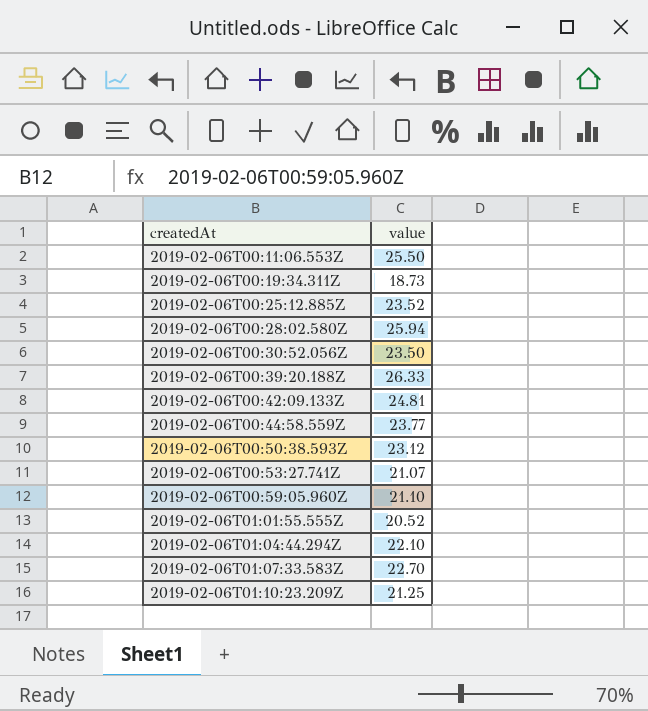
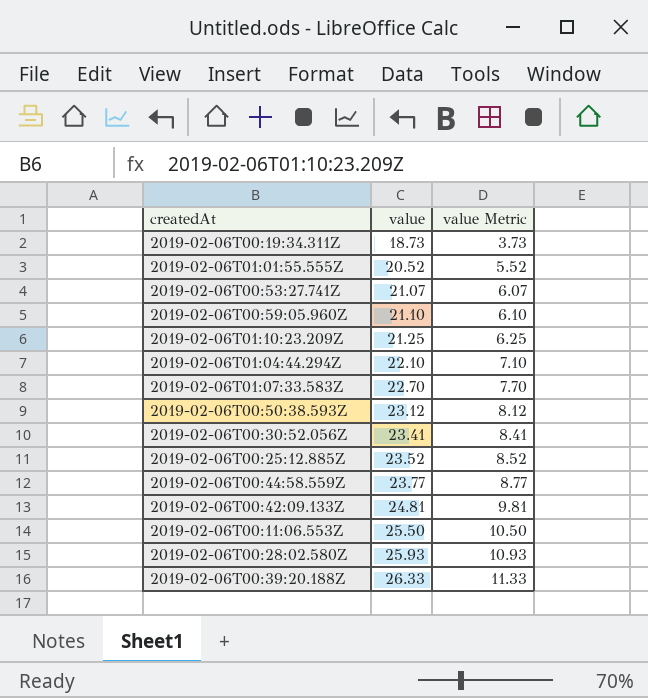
row order: createdAt ascending -> value ascending
column value Metric | formula: none -> [value] - 15
2019-02-06T00:30:52.056Z | value: 23.50 -> 23.41
2019-02-06T00:28:02.580Z | value: 25.94 -> 25.93

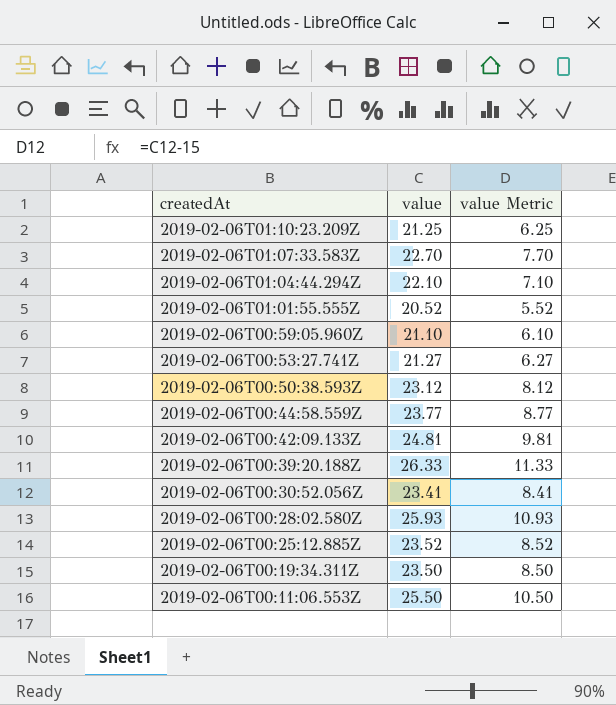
row order: value ascending -> createdAt descending
2019-02-06T00:53:27.741Z | value: 21.07 -> 21.27
2019-02-06T00:53:27.741Z | value Metric: 6.07 -> 6.27
2019-02-06T00:19:34.311Z | value: 18.73 -> 23.50
2019-02-06T00:19:34.311Z | value Metric: 3.73 -> 8.50

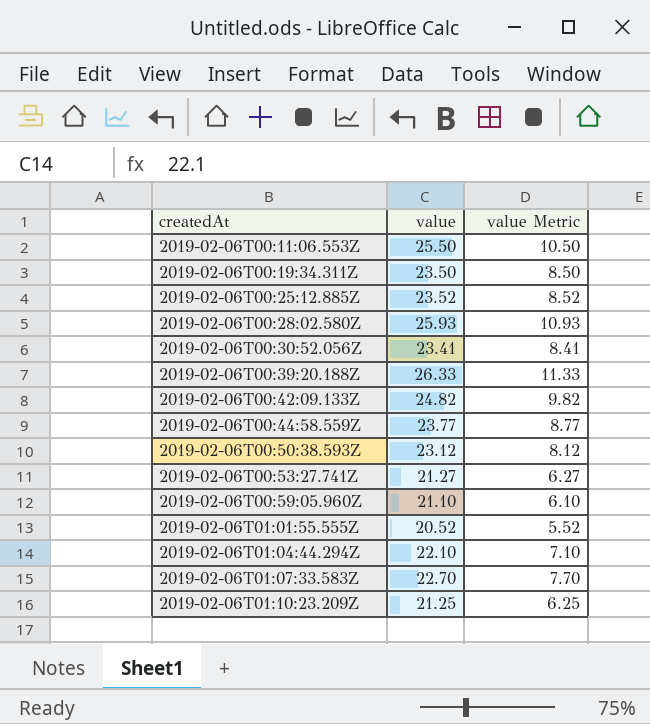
row order: createdAt descending -> createdAt ascending
2019-02-06T00:42:09.133Z | value: 24.81 -> 24.82
2019-02-06T00:42:09.133Z | value Metric: 9.81 -> 9.82

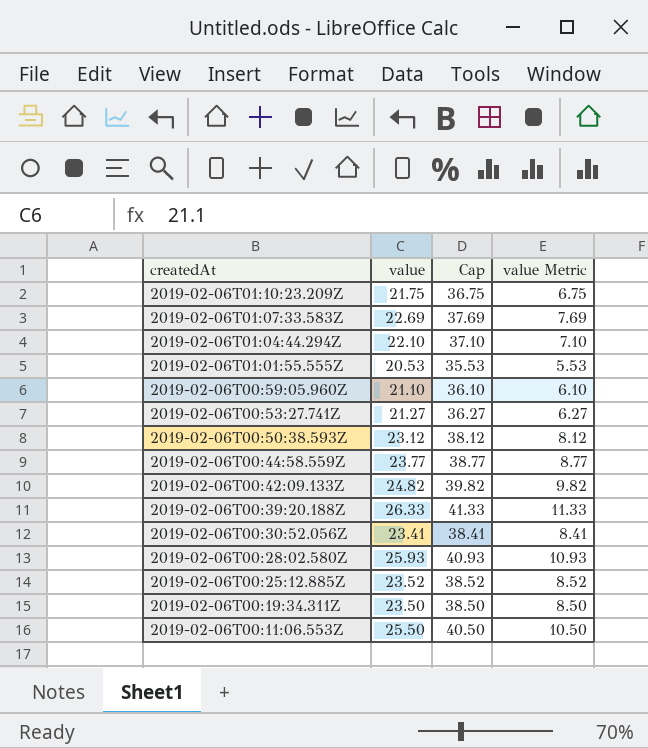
row order: createdAt ascending -> createdAt descending
column Cap | formula: none -> [value] + 15
2019-02-06T01:10:23.209Z | value: 21.25 -> 21.75
2019-02-06T01:10:23.209Z | value Metric: 6.25 -> 6.75
2019-02-06T01:07:33.583Z | value: 22.70 -> 22.69
2019-02-06T01:07:33.583Z | value Metric: 7.70 -> 7.69
2019-02-06T01:01:55.555Z | value: 20.52 -> 20.53
2019-02-06T01:01:55.555Z | value Metric: 5.52 -> 5.53

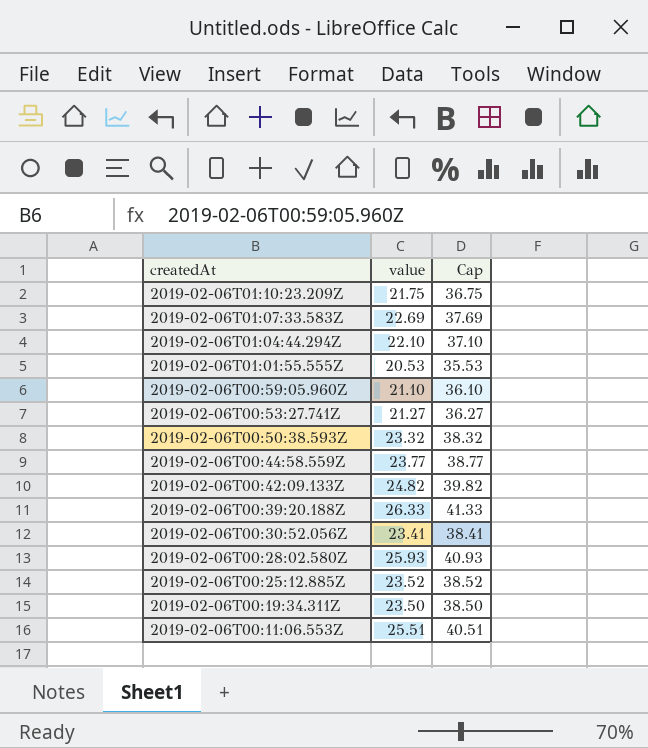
column value Metric | formula: [value] - 15 -> none
2019-02-06T00:50:38.593Z | value: 23.12 -> 23.32
2019-02-06T00:50:38.593Z | Cap: 38.12 -> 38.32
2019-02-06T00:11:06.553Z | value: 25.50 -> 25.51
2019-02-06T00:11:06.553Z | Cap: 40.50 -> 40.51

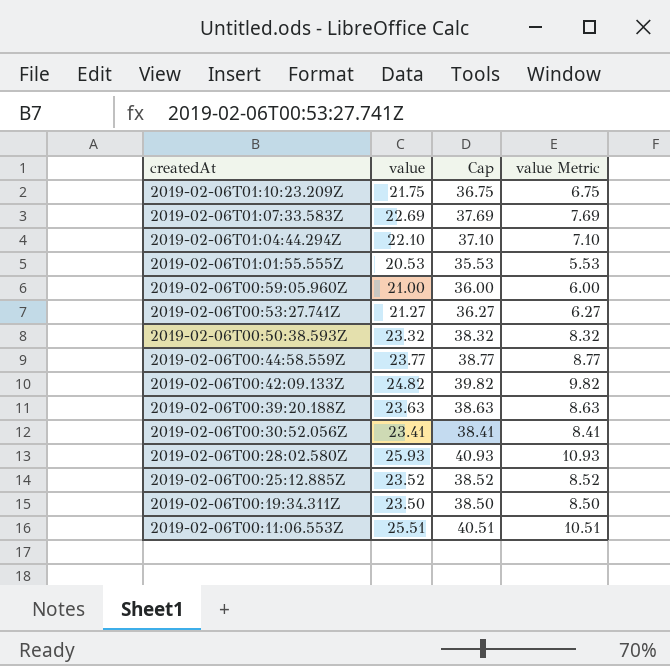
column value Metric | formula: none -> [value] - 15
2019-02-06T00:59:05.960Z | value: 21.10 -> 21.00
2019-02-06T00:59:05.960Z | Cap: 36.10 -> 36.00
2019-02-06T00:39:20.188Z | value: 26.33 -> 23.63
2019-02-06T00:39:20.188Z | Cap: 41.33 -> 38.63

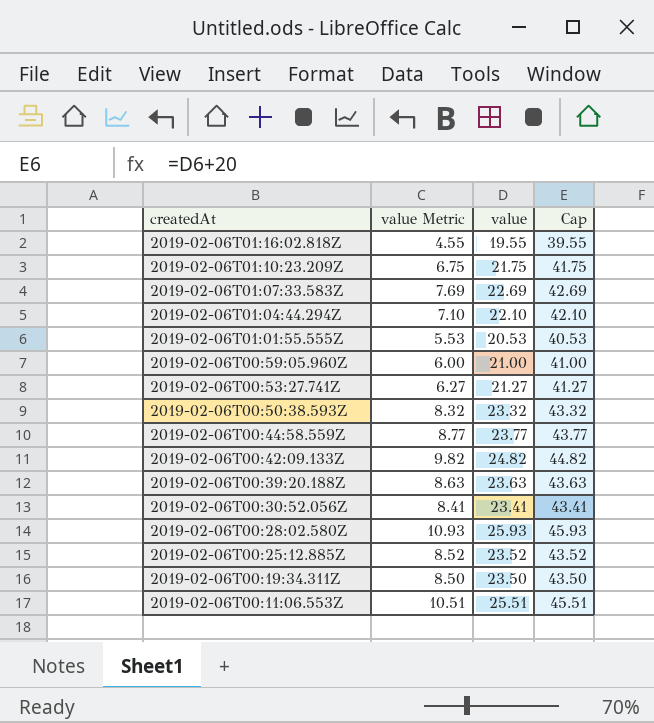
column value Metric | position: 4 -> 2
column Cap | formula: [value] + 15 -> [value] + 20
row 2019-02-06T01:16:02.818Z: none -> 4.55 | 19.55 | 39.55

